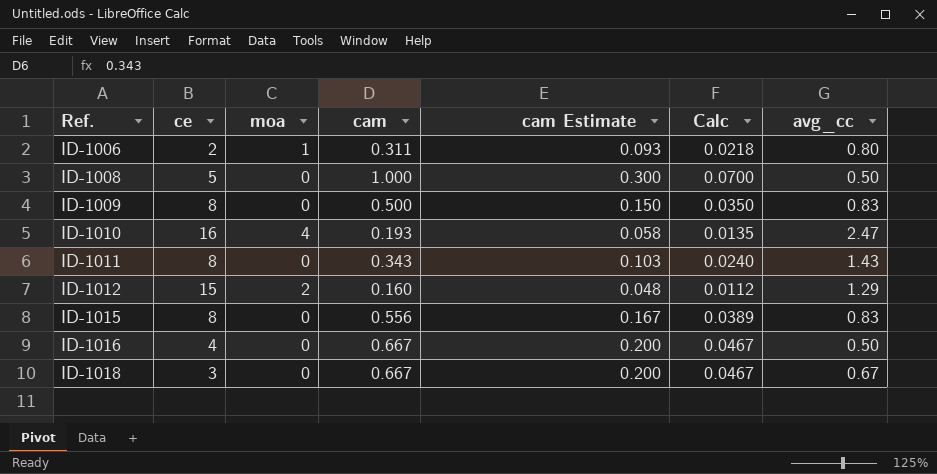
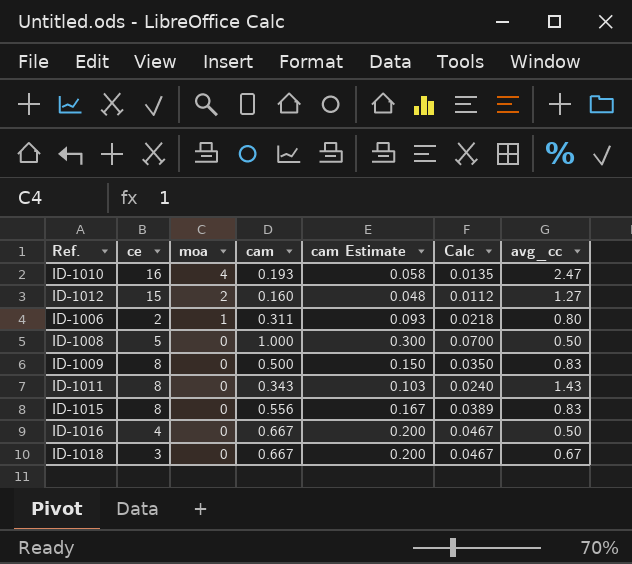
row order: Ref. ascending -> moa descending
ID-1012 | avg_cc: 1.29 -> 1.27

